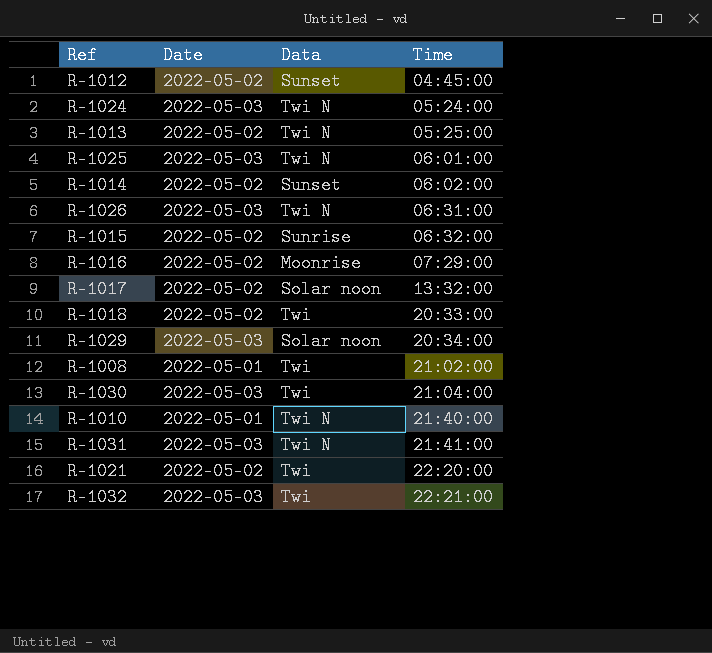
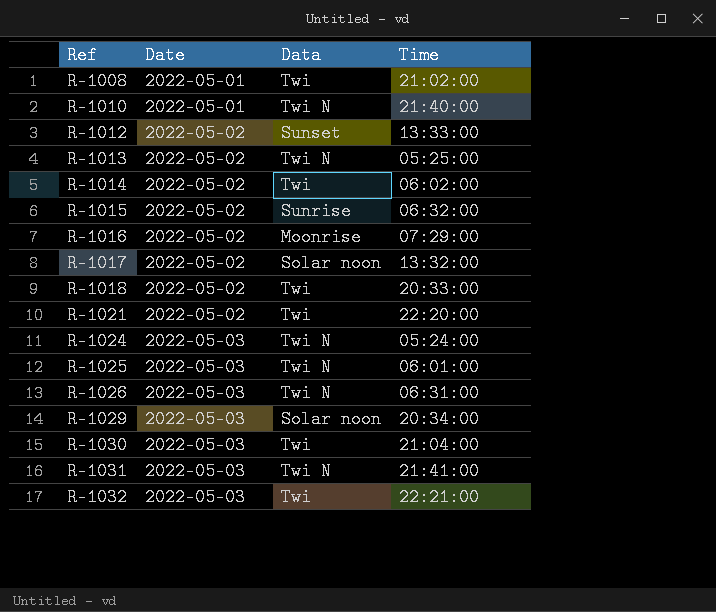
row order: Time ascending -> Ref ascending
R-1012 | Time: 04:45:00 -> 13:33:00
R-1014 | Data: Sunset -> Twi

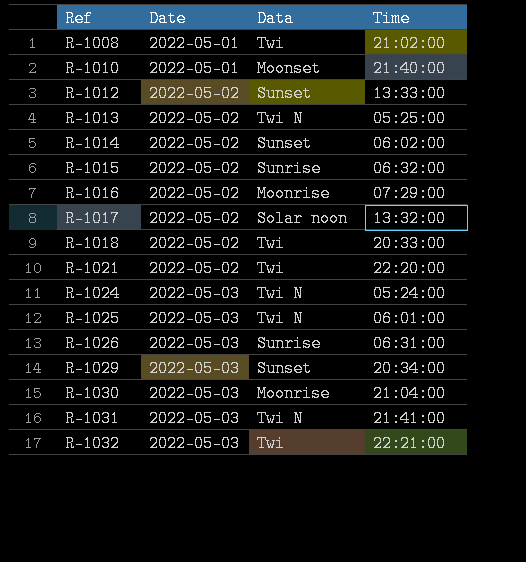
R-1010 | Data: Twi N -> Moonset
R-1014 | Data: Twi -> Sunset
R-1026 | Data: Twi N -> Sunrise
R-1029 | Data: Solar noon -> Sunset
R-1030 | Data: Twi -> Moonrise

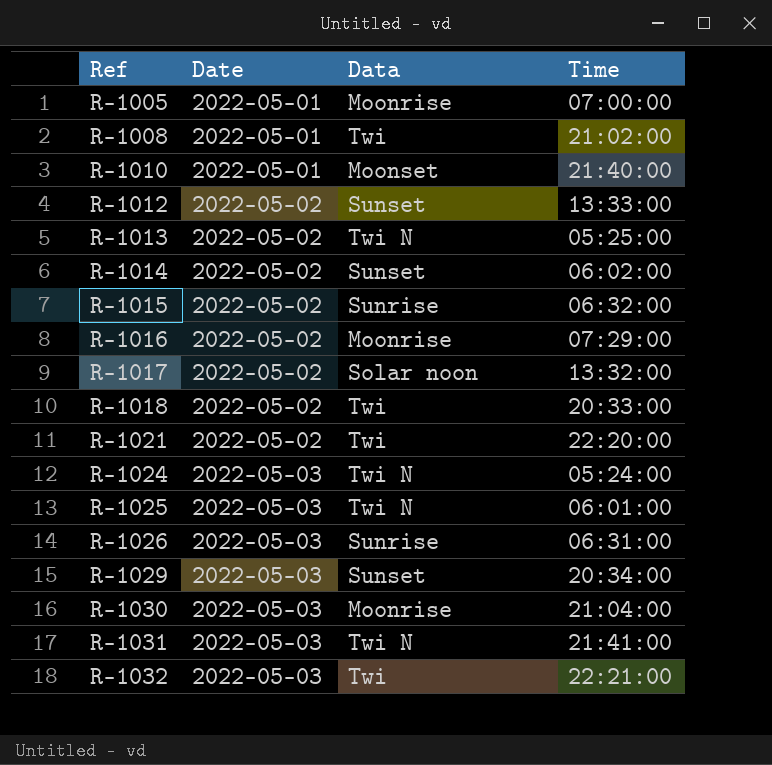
row R-1005: none -> 2022-05-01 | Moonrise | 07:00:00

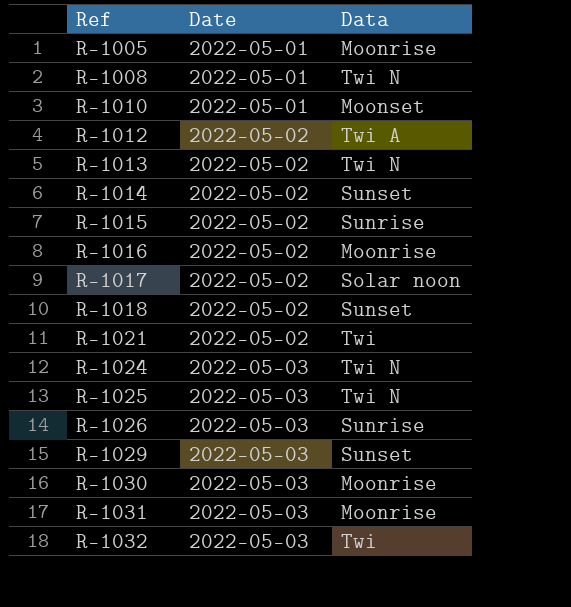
column Time | position: 4 -> none
R-1008 | Data: Twi -> Twi N
R-1012 | Data: Sunset -> Twi A
R-1018 | Data: Twi -> Sunset
R-1031 | Data: Twi N -> Moonrise

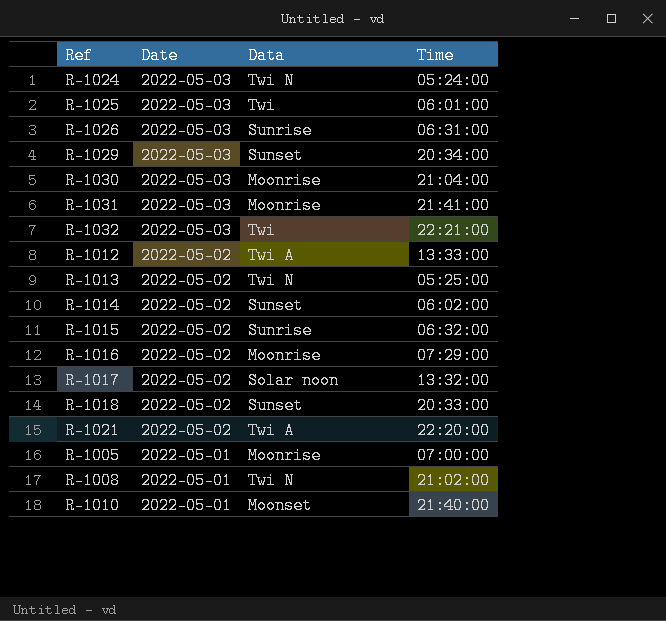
row order: Ref ascending -> Date descending
column Time | position: none -> 4
R-1025 | Data: Twi N -> Twi
R-1021 | Data: Twi -> Twi A

